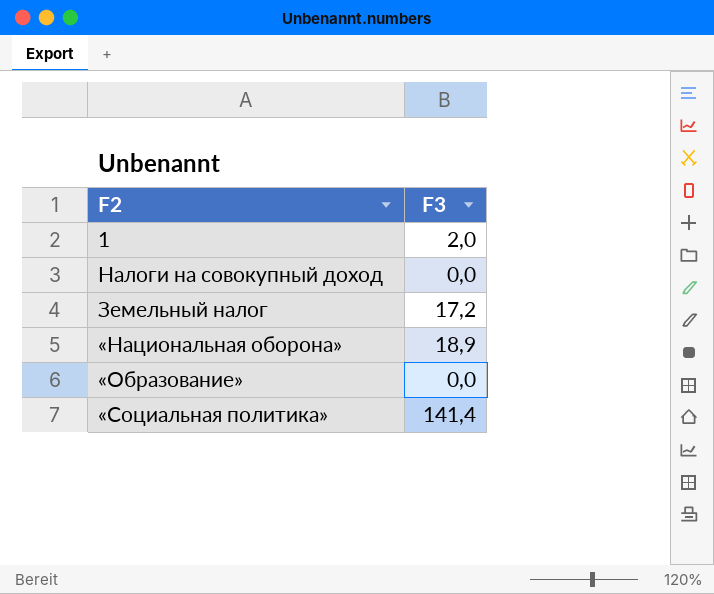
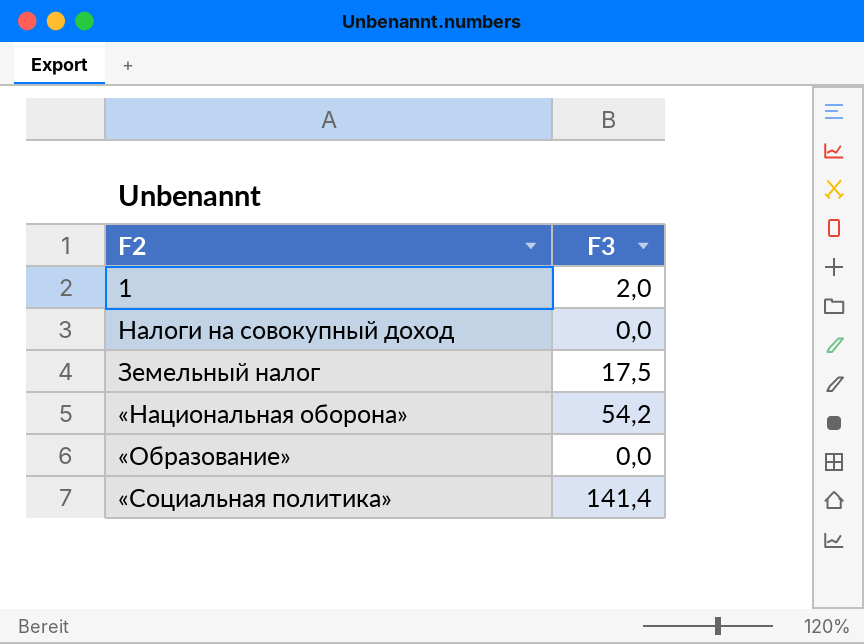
Земельный налог | F3: 17,2 -> 17,5
«Национальная оборона» | F3: 18,9 -> 54,2

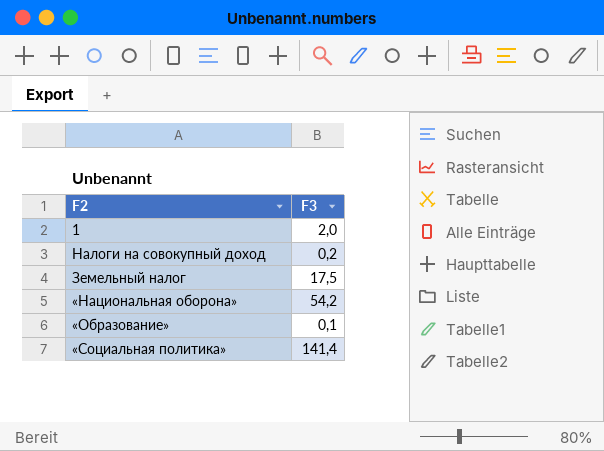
Налоги на совокупный доход | F3: 0,0 -> 0,2
«Образование» | F3: 0,0 -> 0,1

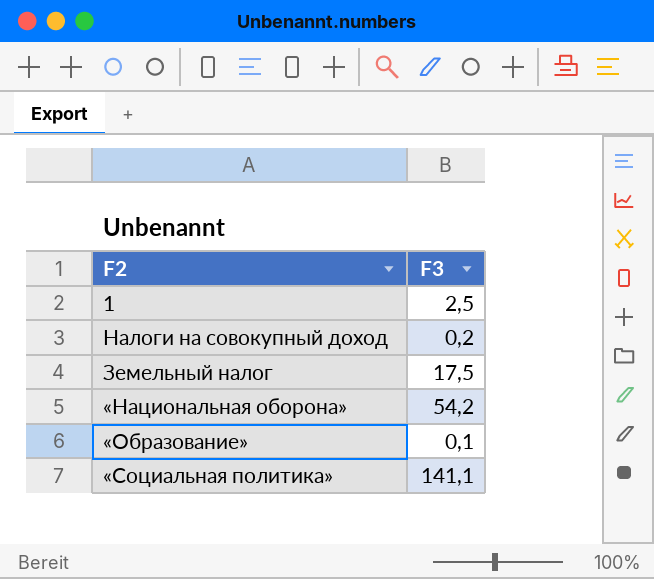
1 | F3: 2,0 -> 2,5
«Социальная политика» | F3: 141,4 -> 141,1

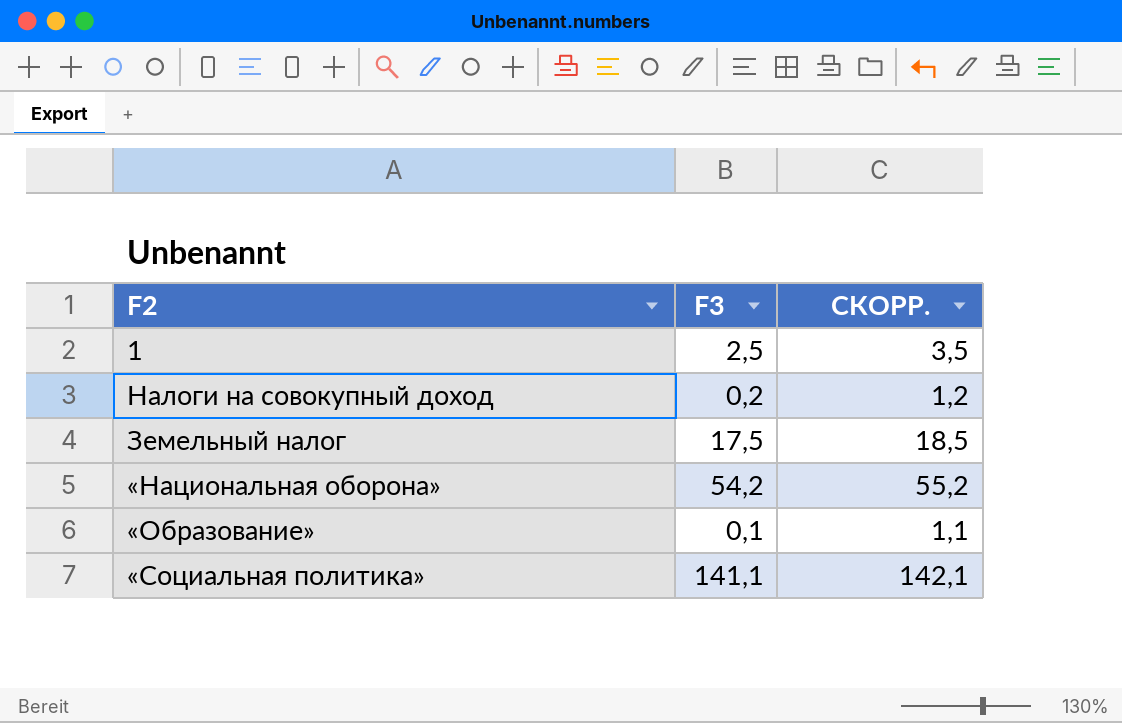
column СКОРР. | formula: none -> [F3] + 1

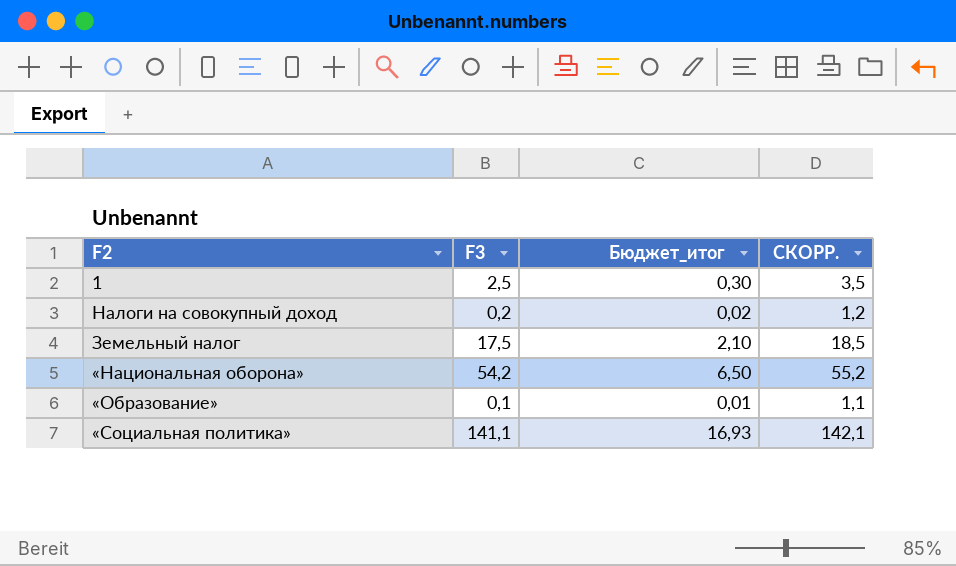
column Бюджет_итог | formula: none -> [F3] * 0,12

